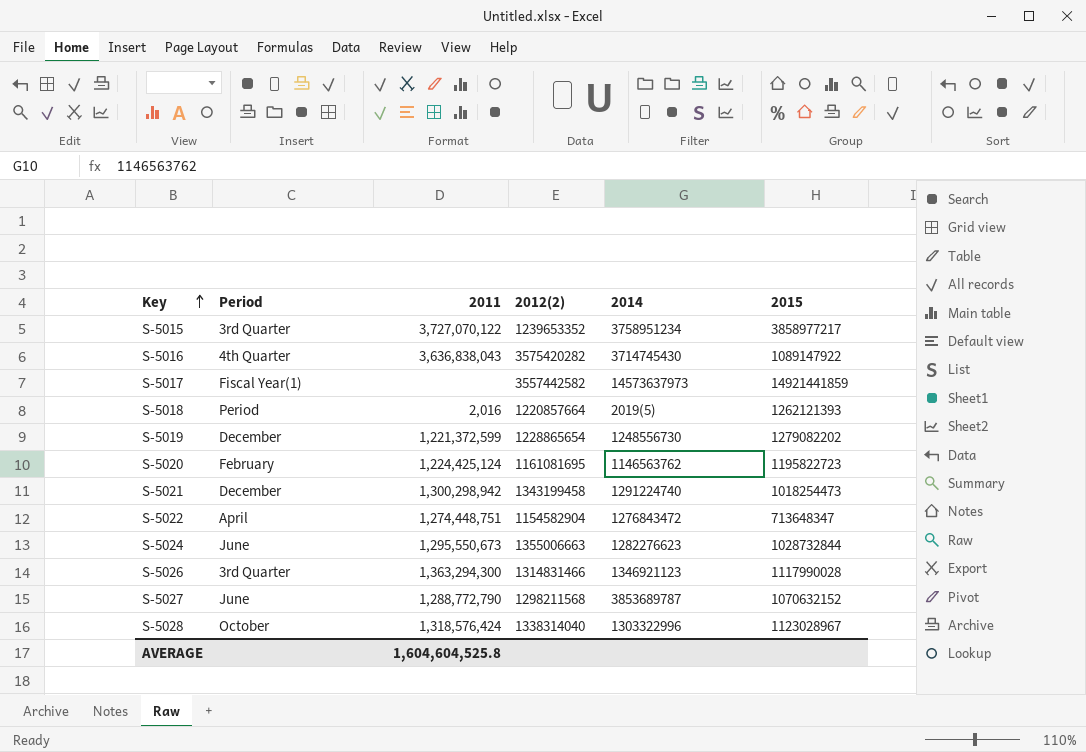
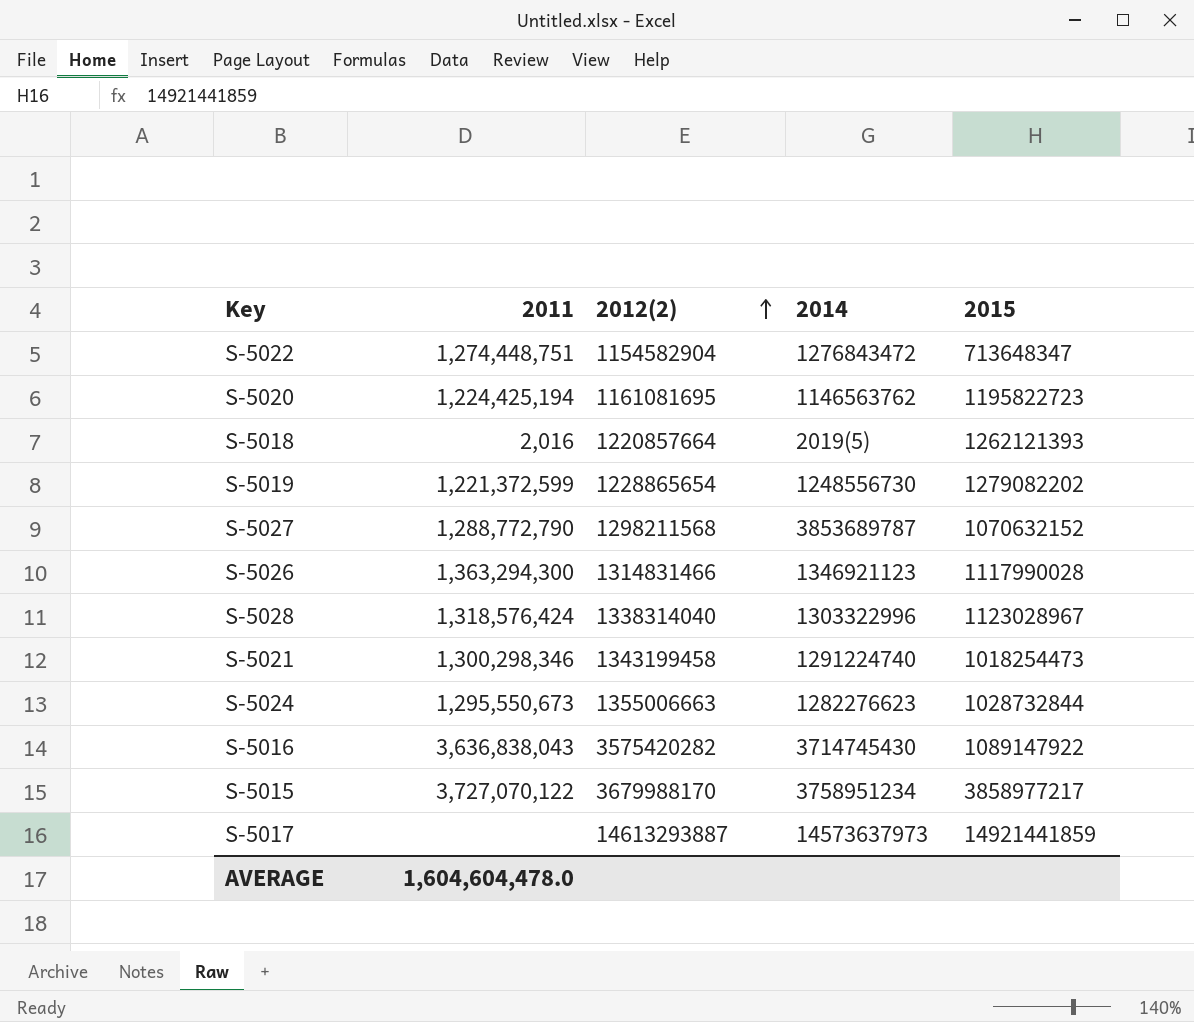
row order: Key ascending -> 2012(2) ascending
column Period | position: 2 -> none
S-5020 | 2011: 1,224,425,124 -> 1,224,425,194
S-5021 | 2011: 1,300,298,942 -> 1,300,298,346
S-5015 | 2012(2): 1239653352 -> 3679988170
S-5017 | 2012(2): 3557442582 -> 14613293887
AVERAGE | 2011: 1,604,604,525.8 -> 1,604,604,478.0

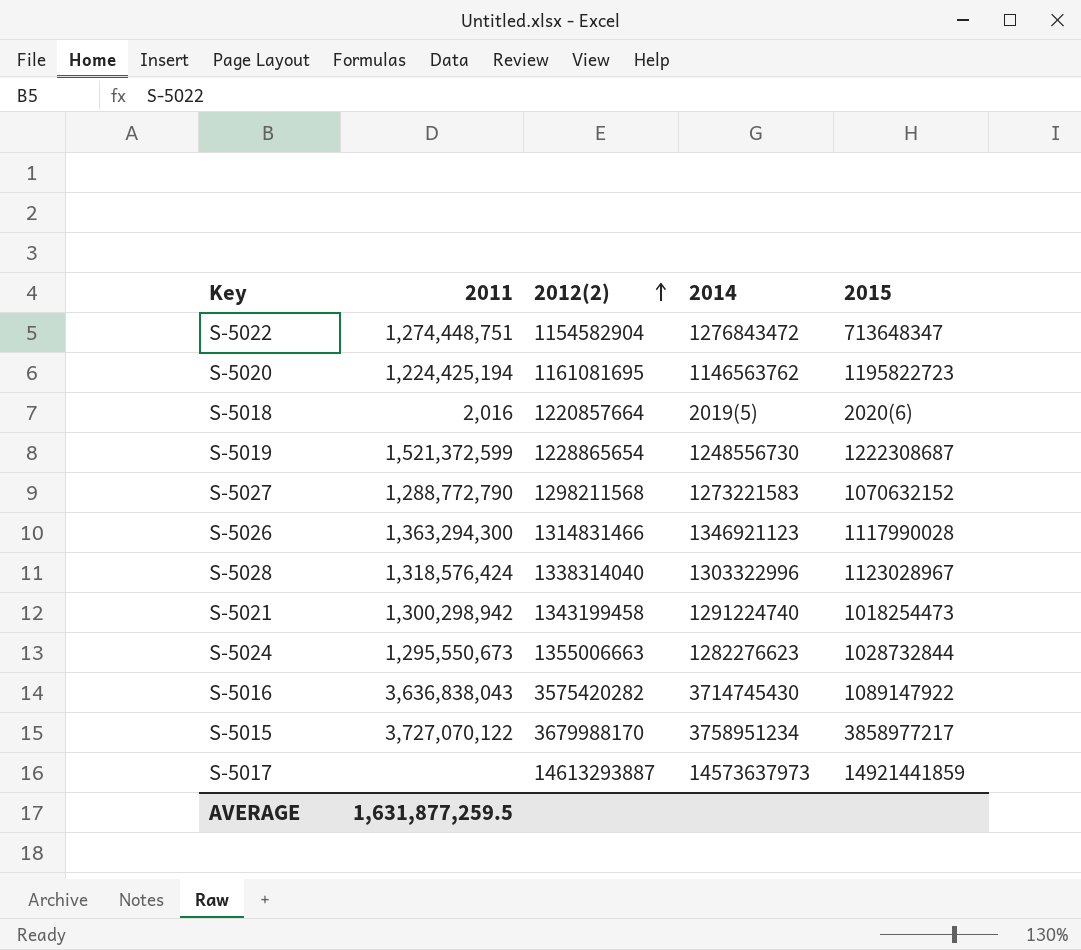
S-5018 | 2015: 1262121393 -> 2020(6)
S-5019 | 2011: 1,221,372,599 -> 1,521,372,599
S-5019 | 2015: 1279082202 -> 1222308687
S-5027 | 2014: 3853689787 -> 1273221583
S-5021 | 2011: 1,300,298,346 -> 1,300,298,942
AVERAGE | 2011: 1,604,604,478.0 -> 1,631,877,259.5

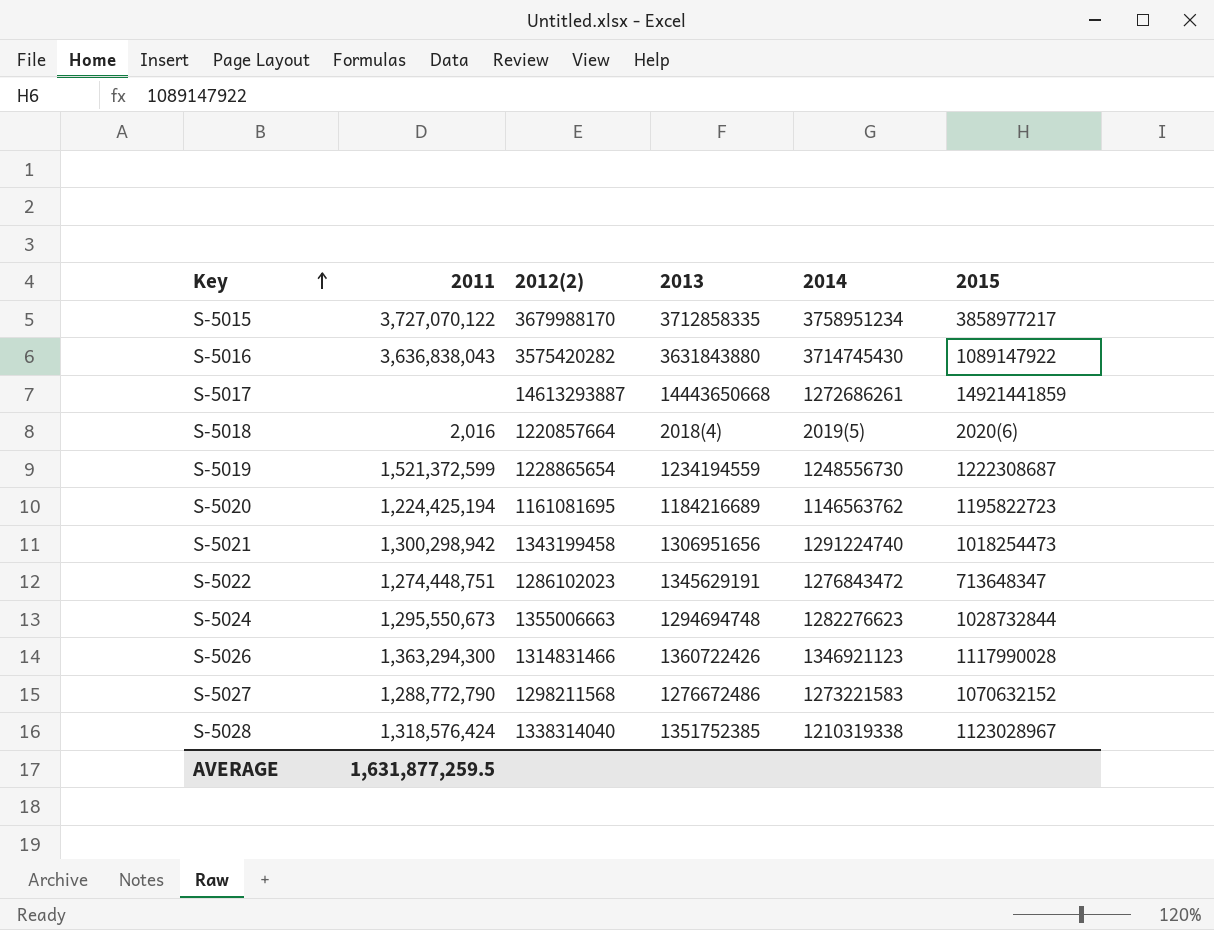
row order: 2012(2) ascending -> Key ascending
column 2013 | position: none -> 4
S-5017 | 2014: 14573637973 -> 1272686261
S-5022 | 2012(2): 1154582904 -> 1286102023
S-5028 | 2014: 1303322996 -> 1210319338

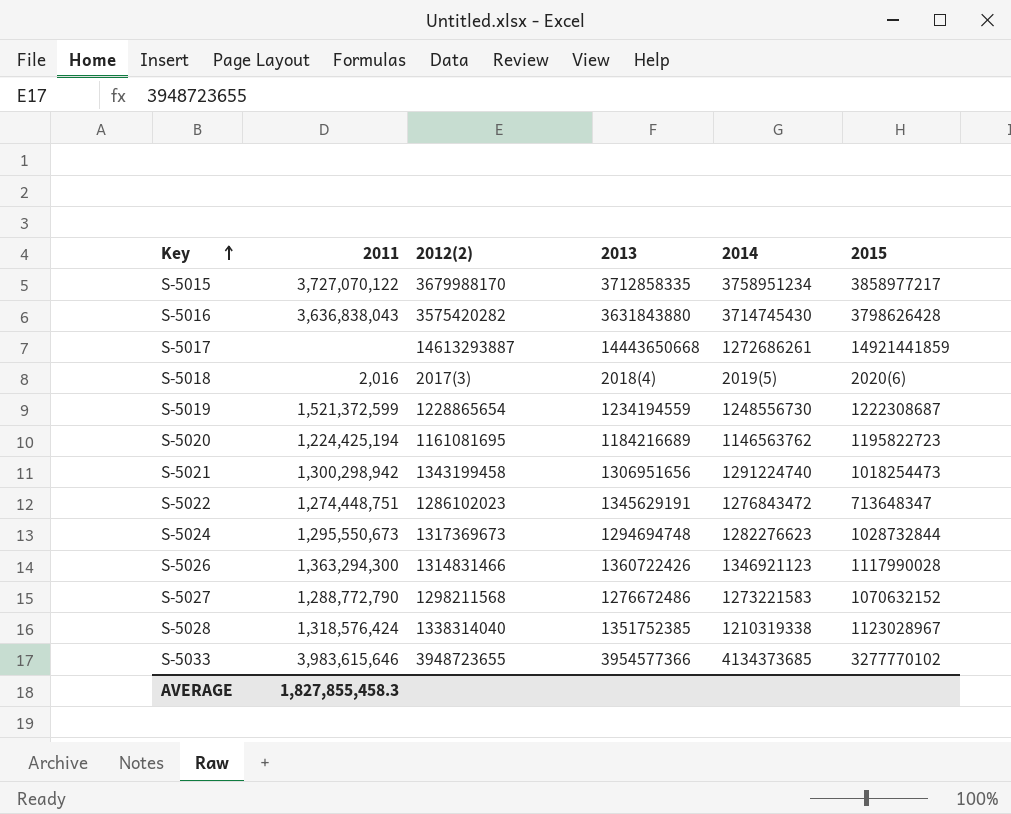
S-5016 | 2015: 1089147922 -> 3798626428
S-5018 | 2012(2): 1220857664 -> 2017(3)
S-5024 | 2012(2): 1355006663 -> 1317369673
row S-5033: none -> 3,983,615,646 | 3948723655 | 3954577366 | 4134373685 | 3277770102
AVERAGE | 2011: 1,631,877,259.5 -> 1,827,855,458.3

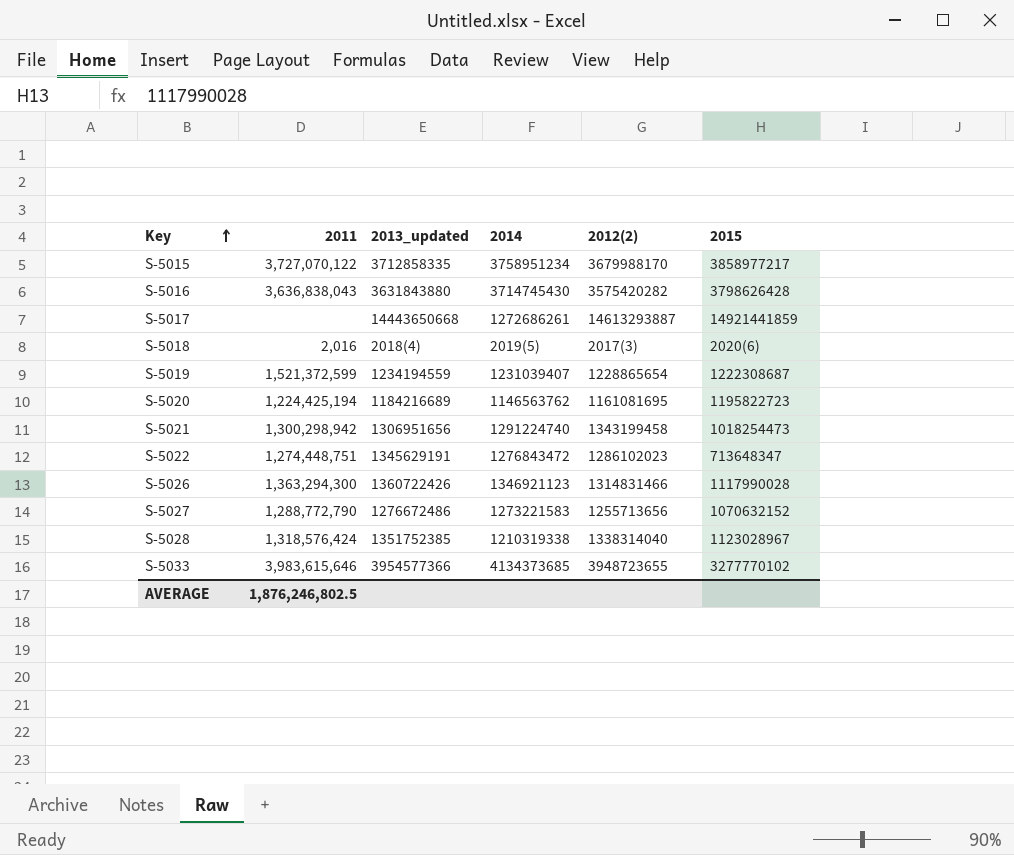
column name: 2013 -> 2013_updated
column 2012(2) | position: 3 -> 5
row S-5024: 1,295,550,673 | 1317369673 | 1294694748 | 1282276623 | 1028732844 -> none
S-5019 | 2014: 1248556730 -> 1231039407
S-5027 | 2012(2): 1298211568 -> 1255713656
AVERAGE | 2011: 1,827,855,458.3 -> 1,876,246,802.5

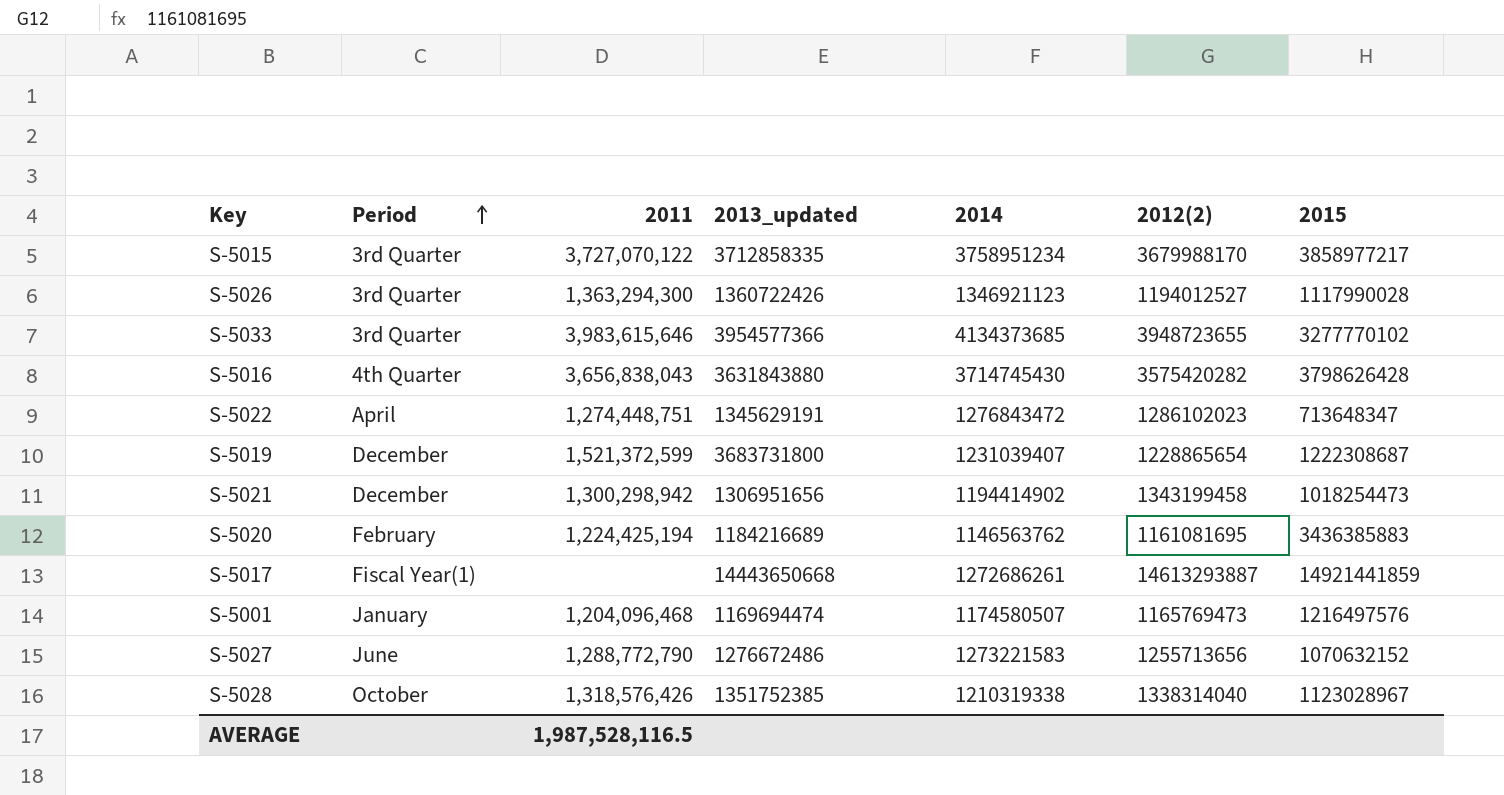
row order: Key ascending -> Period ascending
column Period | position: none -> 2
row S-5018: 2,016 | 2018(4) | 2019(5) | 2017(3) | 2020(6) -> none
S-5026 | 2012(2): 1314831466 -> 1194012527
S-5016 | 2011: 3,636,838,043 -> 3,656,838,043
S-5019 | 2013_updated: 1234194559 -> 3683731800
S-5021 | 2014: 1291224740 -> 1194414902
S-5020 | 2015: 1195822723 -> 3436385883
row S-5001: none -> January | 1,204,096,468 | 1169694474 | 1174580507 | 1165769473 | 1216497576
S-5028 | 2011: 1,318,576,424 -> 1,318,576,426
AVERAGE | 2011: 1,876,246,802.5 -> 1,987,528,116.5

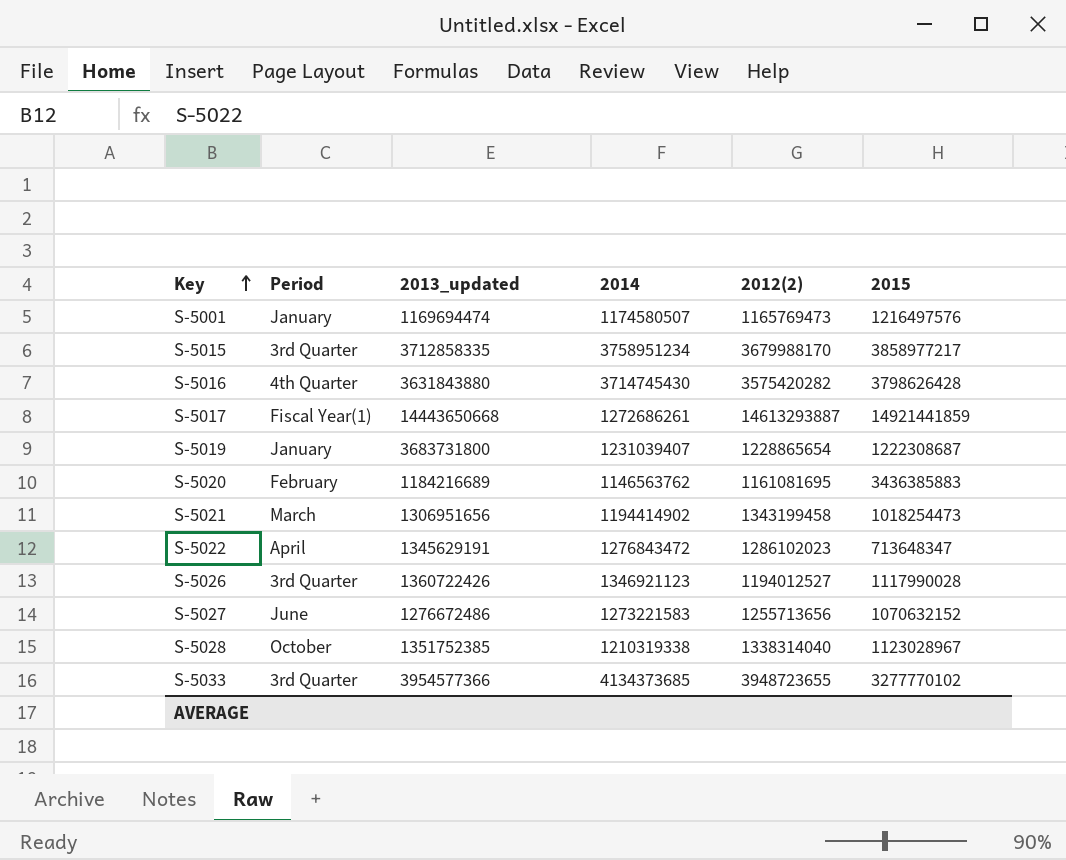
row order: Period ascending -> Key ascending
column 2011 | position: 3 -> none
S-5019 | Period: December -> January
S-5021 | Period: December -> March

